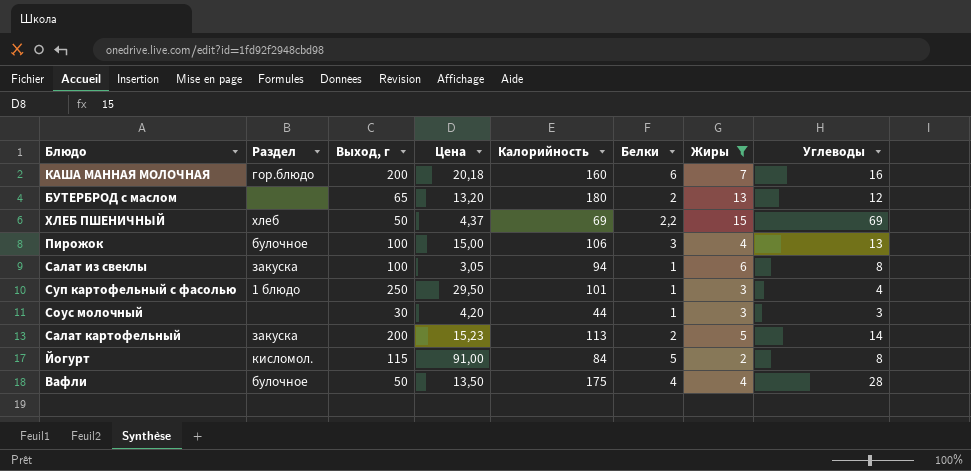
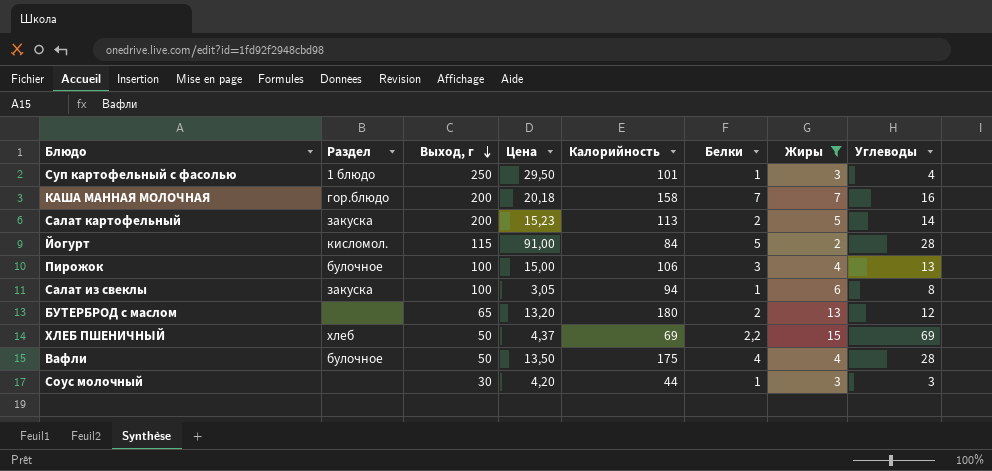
row order: none -> Выход, г descending
КАША МАННАЯ МОЛОЧНАЯ | Калорийность: 160 -> 158
КАША МАННАЯ МОЛОЧНАЯ | Белки: 6 -> 7
Йогурт | Углеводы: 8 -> 28

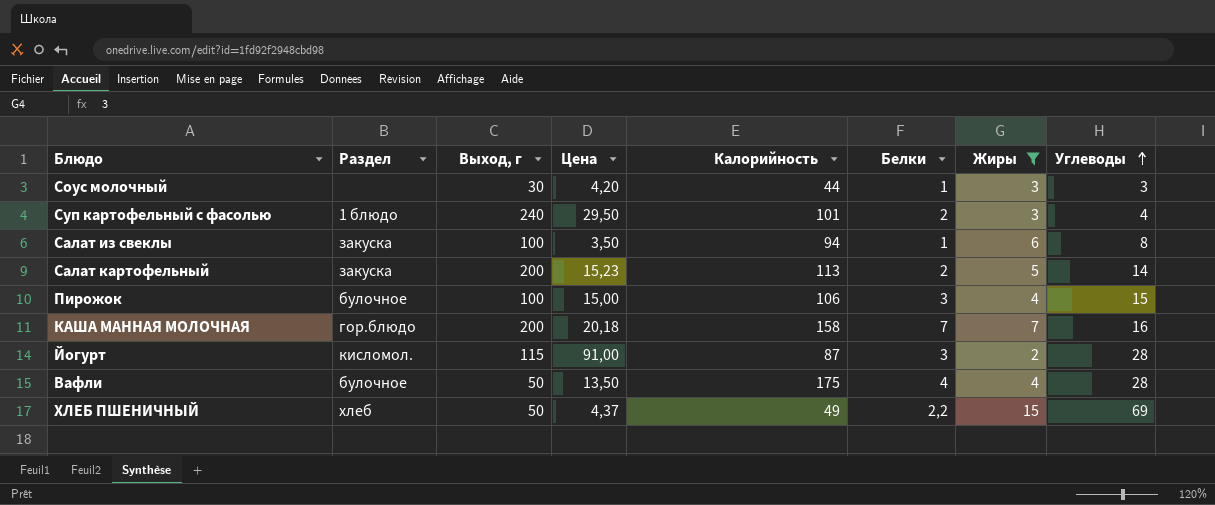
row order: Выход, г descending -> Углеводы ascending
row БУТЕРБРОД с маслом: none | 65 | 13,20 | 180 | 2 | 13 | 12 -> none
Суп картофельный с фасолью | Выход, г: 250 -> 240
Суп картофельный с фасолью | Белки: 1 -> 2
Салат из свеклы | Цена: 3,05 -> 3,50
Пирожок | Углеводы: 13 -> 15
Йогурт | Калорийность: 84 -> 87
Йогурт | Белки: 5 -> 3
ХЛЕБ ПШЕНИЧНЫЙ | Калорийность: 69 -> 49

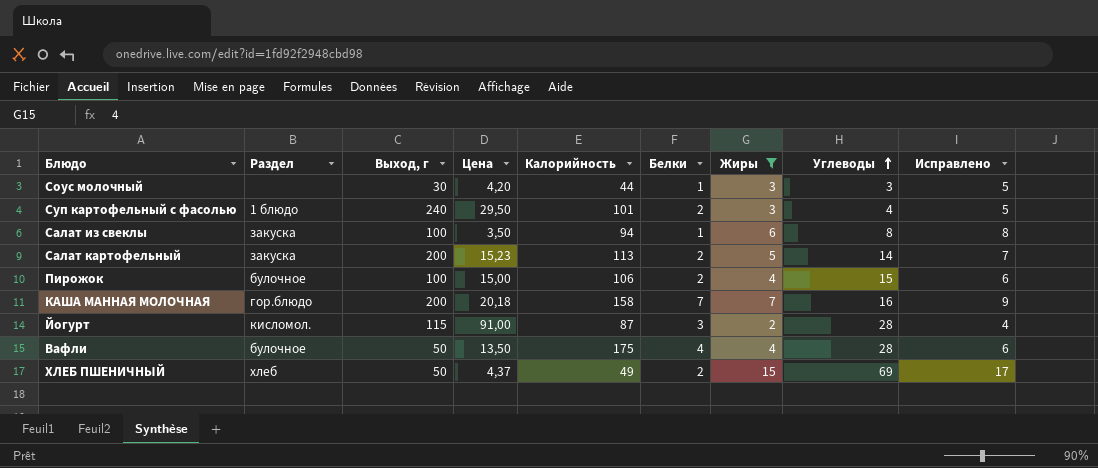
column Исправлено | formula: none -> [Жиры] + 2
Пирожок | Белки: 3 -> 2
ХЛЕБ ПШЕНИЧНЫЙ | Белки: 2,2 -> 2

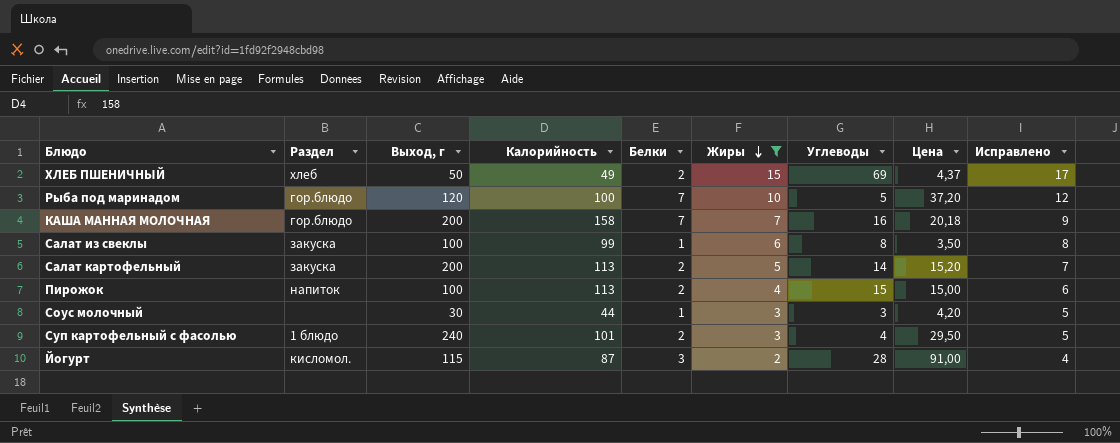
row order: Углеводы ascending -> Жиры descending
column Цена | position: 4 -> 8
row Вафли: булочное | 50 | 13,50 | 175 | 4 | 4 | 28 | 6 -> none
row Рыба под маринадом: none -> гор.блюдо | 120 | 100 | 7 | 10 | 5 | 37,20 | 12
Салат из свеклы | Калорийность: 94 -> 99
Салат картофельный | Цена: 15,23 -> 15,20
Пирожок | Раздел: булочное -> напиток
Пирожок | Калорийность: 106 -> 113

